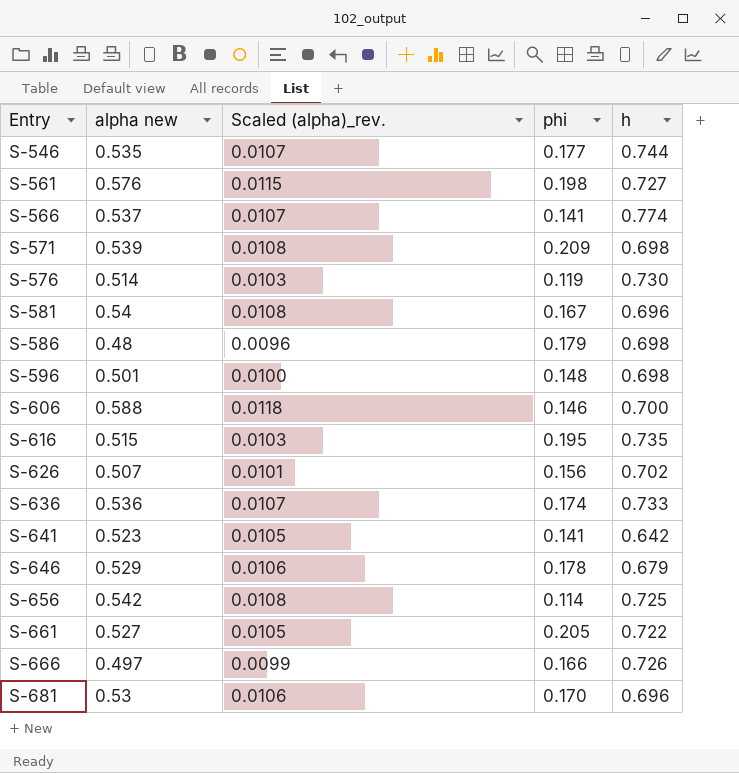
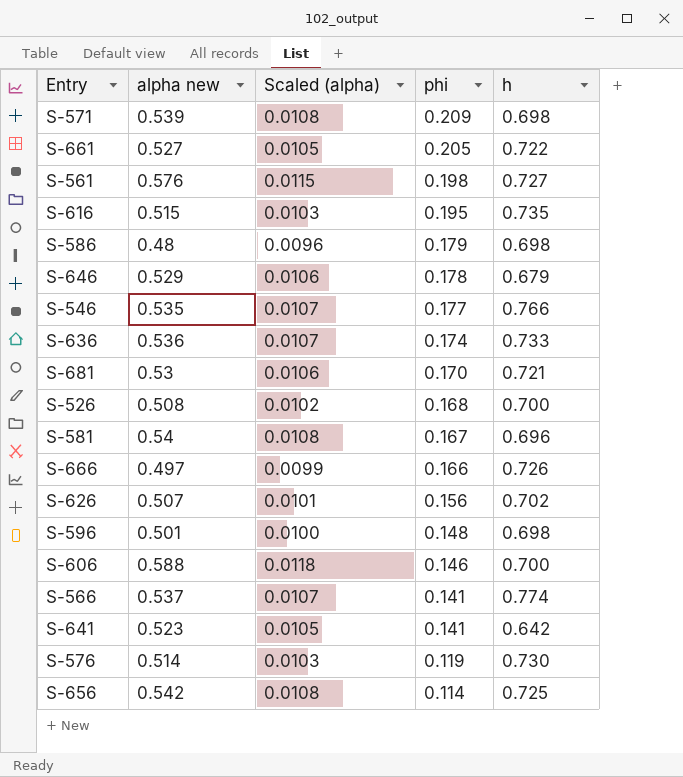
row order: Entry ascending -> phi descending
column name: Scaled (alpha)_rev. -> Scaled (alpha)
S-546 | h: 0.744 -> 0.766
S-681 | h: 0.696 -> 0.721
row S-526: none -> 0.508 | 0.0102 | 0.168 | 0.700

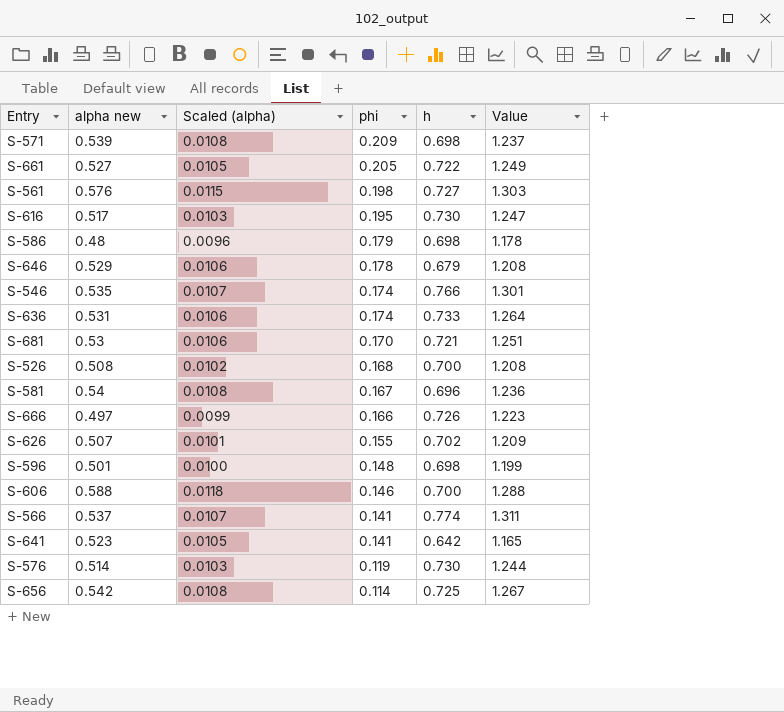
column Value | formula: none -> [alpha new] + [h]
S-616 | alpha new: 0.515 -> 0.517
S-616 | h: 0.735 -> 0.730
S-546 | phi: 0.177 -> 0.174
S-636 | alpha new: 0.536 -> 0.531
S-636 | Scaled (alpha): 0.0107 -> 0.0106
S-626 | phi: 0.156 -> 0.155

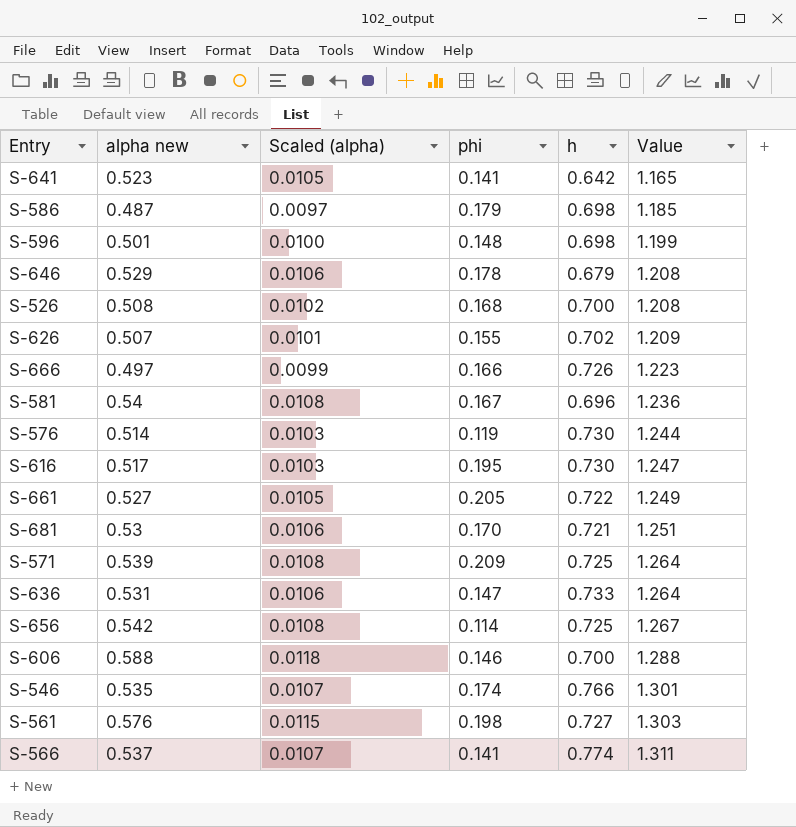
row order: phi descending -> Value ascending
S-586 | alpha new: 0.48 -> 0.487
S-586 | Scaled (alpha): 0.0096 -> 0.0097
S-586 | Value: 1.178 -> 1.185
S-571 | h: 0.698 -> 0.725
S-571 | Value: 1.237 -> 1.264
S-636 | phi: 0.174 -> 0.147

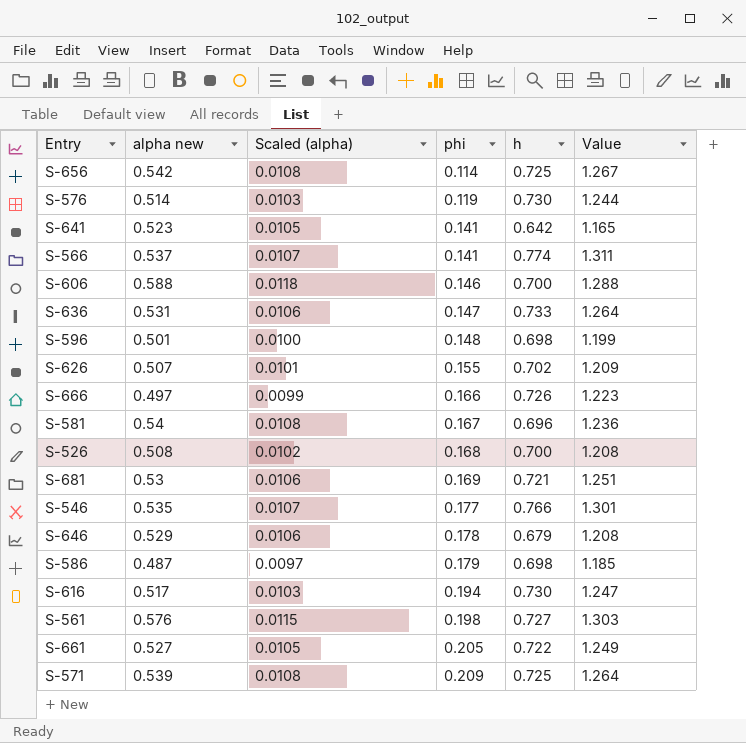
row order: Value ascending -> phi ascending
S-681 | phi: 0.170 -> 0.169
S-546 | phi: 0.174 -> 0.177
S-616 | phi: 0.195 -> 0.194

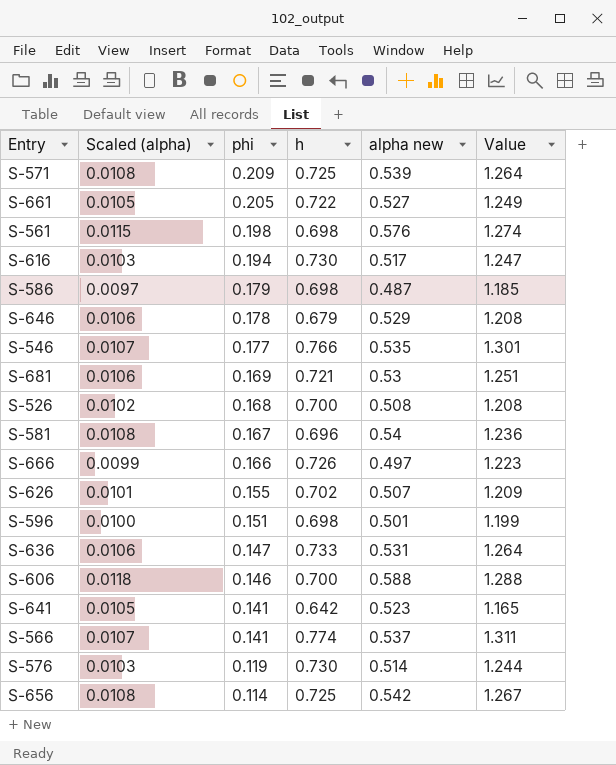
row order: phi ascending -> phi descending
column alpha new | position: 2 -> 5
S-561 | h: 0.727 -> 0.698
S-561 | Value: 1.303 -> 1.274
S-596 | phi: 0.148 -> 0.151

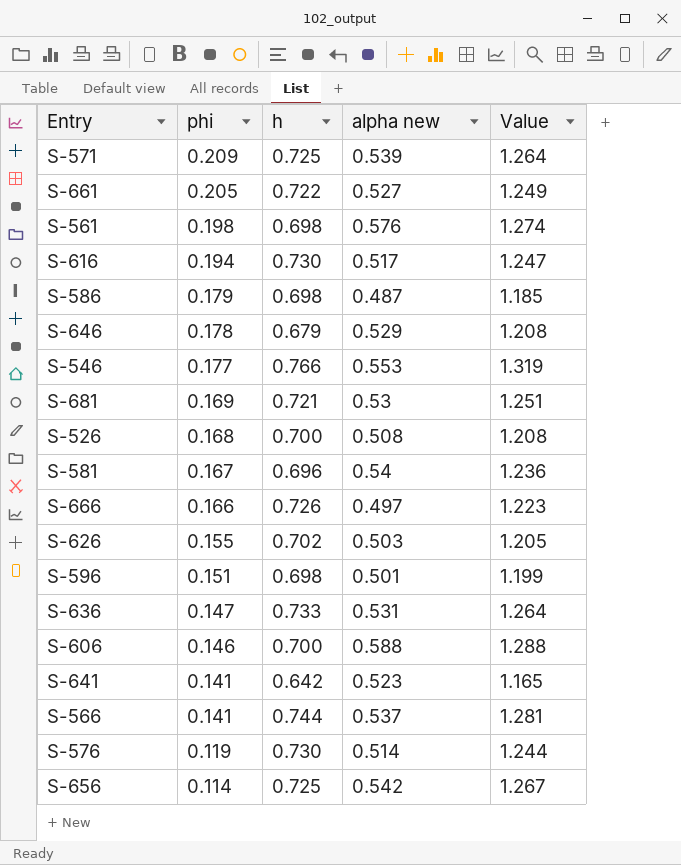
column Scaled (alpha) | formula: [alpha new] * 0.02 -> none
S-546 | alpha new: 0.535 -> 0.553
S-546 | Value: 1.301 -> 1.319
S-626 | alpha new: 0.507 -> 0.503
S-626 | Value: 1.209 -> 1.205
S-566 | h: 0.774 -> 0.744
S-566 | Value: 1.311 -> 1.281

